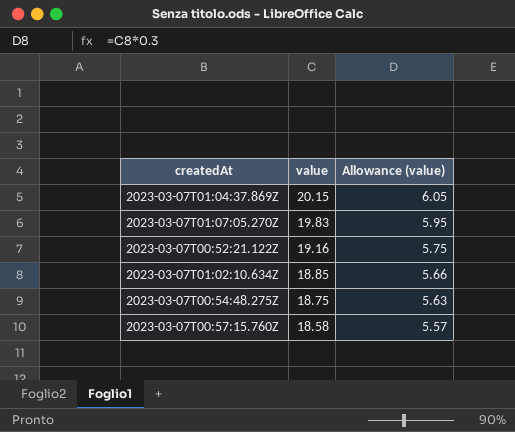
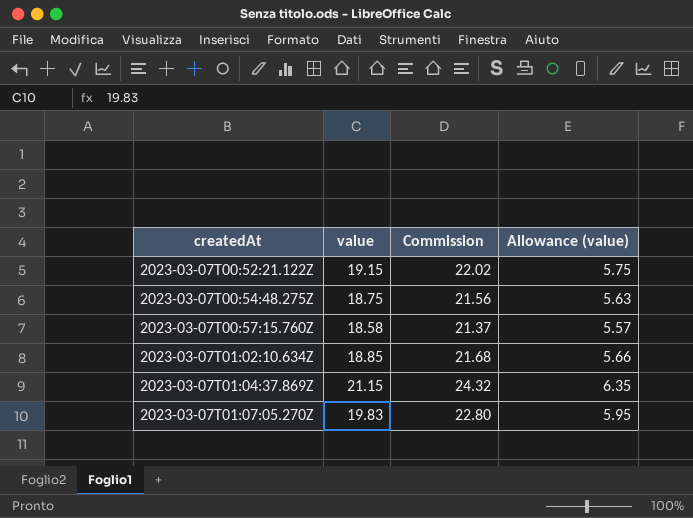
row order: value descending -> createdAt ascending
column Commission | formula: none -> [value] * 1.15
2023-03-07T00:52:21.122Z | value: 19.16 -> 19.15
2023-03-07T01:04:37.869Z | value: 20.15 -> 21.15
2023-03-07T01:04:37.869Z | Allowance (value): 6.05 -> 6.35

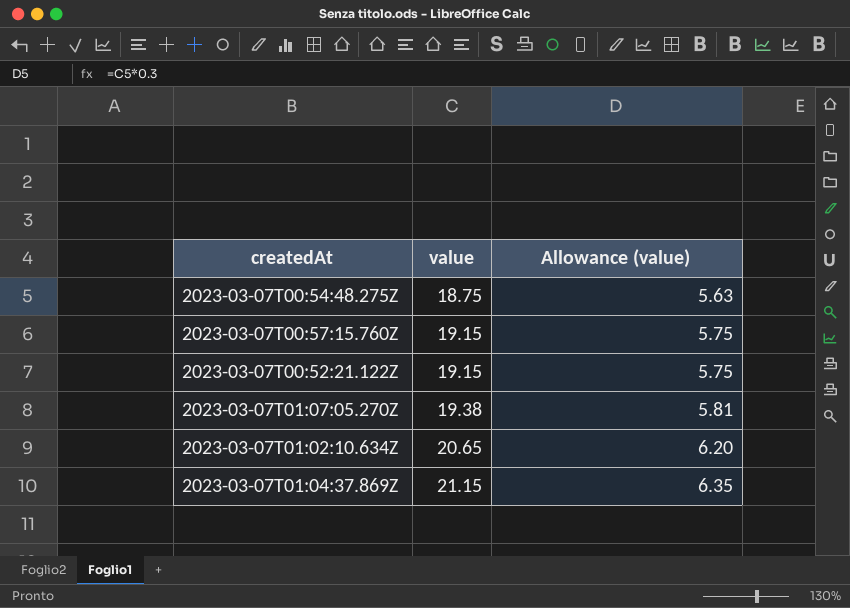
row order: createdAt ascending -> value ascending
column Commission | formula: [value] * 1.15 -> none
2023-03-07T00:57:15.760Z | value: 18.58 -> 19.15
2023-03-07T00:57:15.760Z | Allowance (value): 5.57 -> 5.75
2023-03-07T01:07:05.270Z | value: 19.83 -> 19.38
2023-03-07T01:07:05.270Z | Allowance (value): 5.95 -> 5.81
2023-03-07T01:02:10.634Z | value: 18.85 -> 20.65
2023-03-07T01:02:10.634Z | Allowance (value): 5.66 -> 6.20

